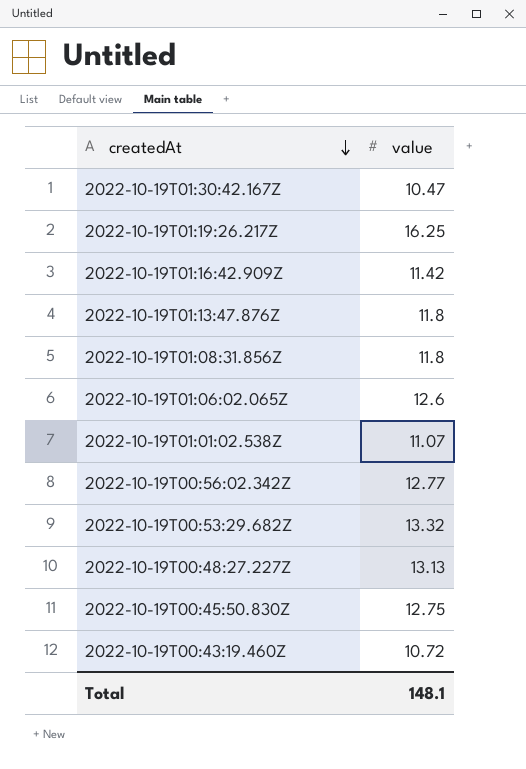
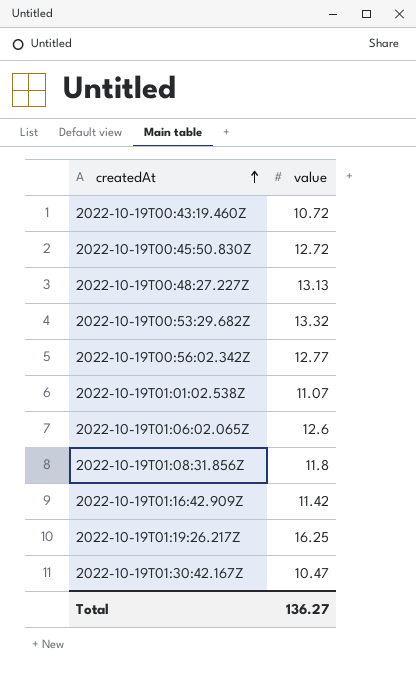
row order: createdAt descending -> createdAt ascending
row 2022-10-19T01:13:47.876Z: 11.8 -> none
2022-10-19T00:45:50.830Z | value: 12.75 -> 12.72
Total | value: 148.1 -> 136.27

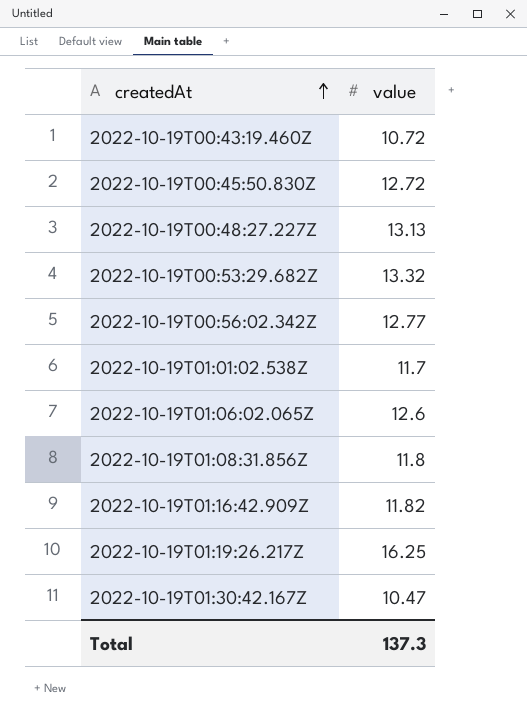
2022-10-19T01:01:02.538Z | value: 11.07 -> 11.7
2022-10-19T01:16:42.909Z | value: 11.42 -> 11.82
Total | value: 136.27 -> 137.3

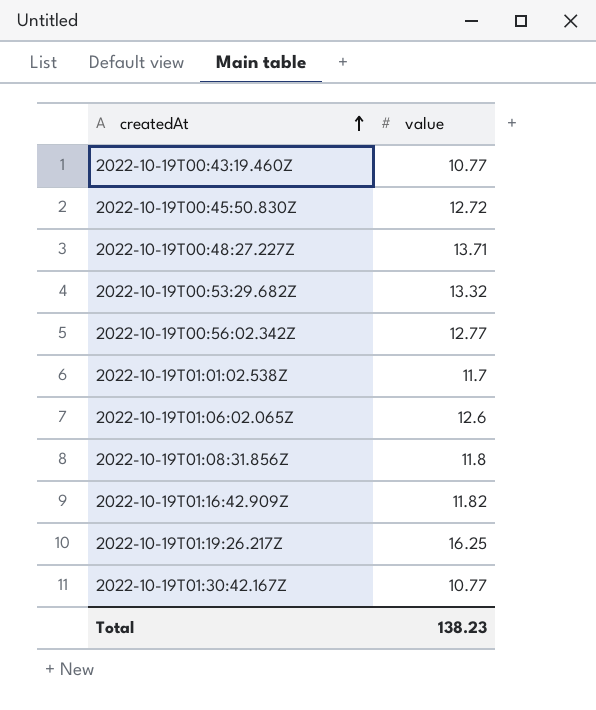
2022-10-19T00:43:19.460Z | value: 10.72 -> 10.77
2022-10-19T00:48:27.227Z | value: 13.13 -> 13.71
2022-10-19T01:30:42.167Z | value: 10.47 -> 10.77
Total | value: 137.3 -> 138.23

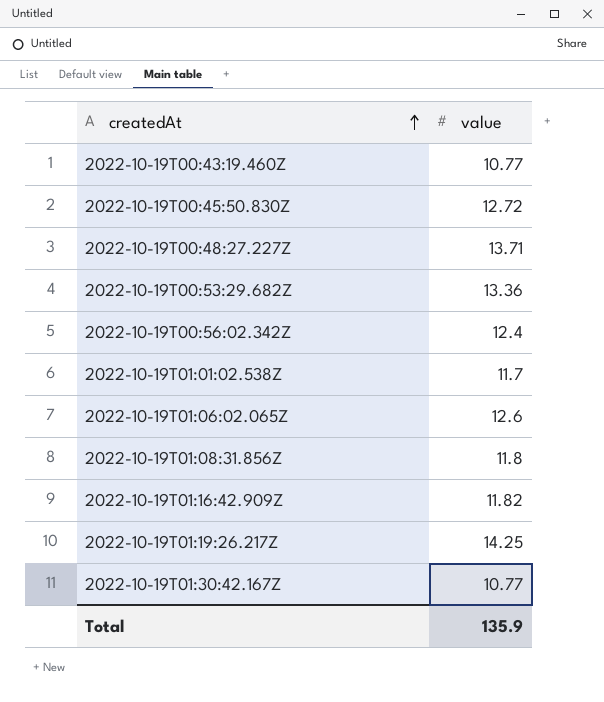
2022-10-19T00:53:29.682Z | value: 13.32 -> 13.36
2022-10-19T00:56:02.342Z | value: 12.77 -> 12.4
2022-10-19T01:19:26.217Z | value: 16.25 -> 14.25
Total | value: 138.23 -> 135.9

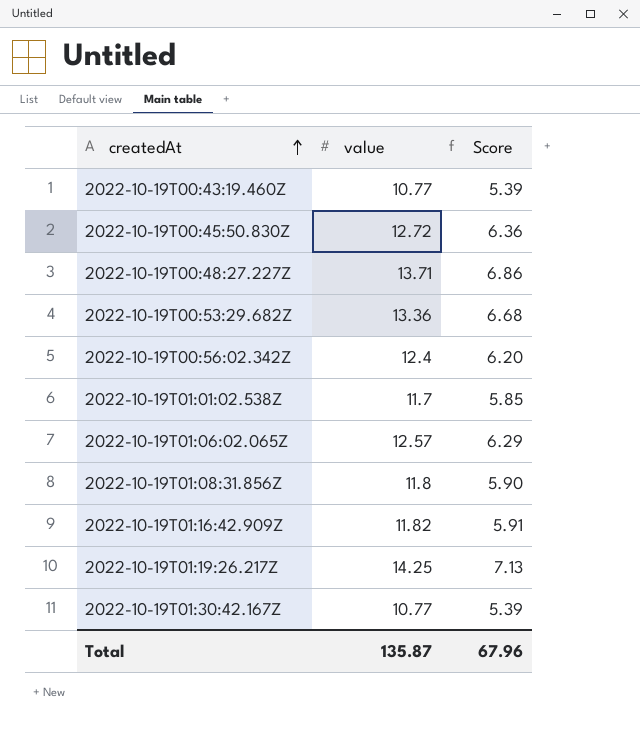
column Score | formula: none -> [value] * 0.5
2022-10-19T01:06:02.065Z | value: 12.6 -> 12.57
Total | value: 135.9 -> 135.87

